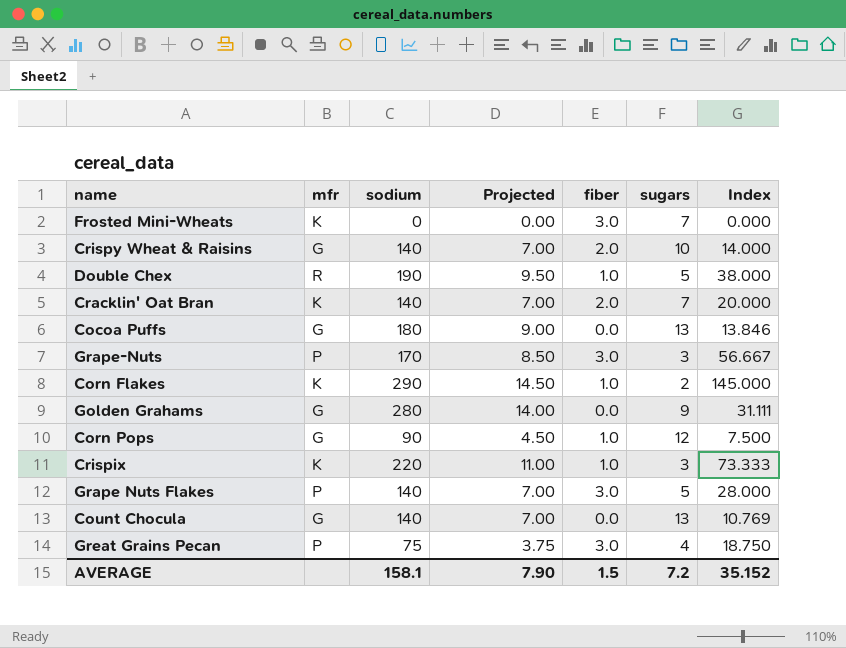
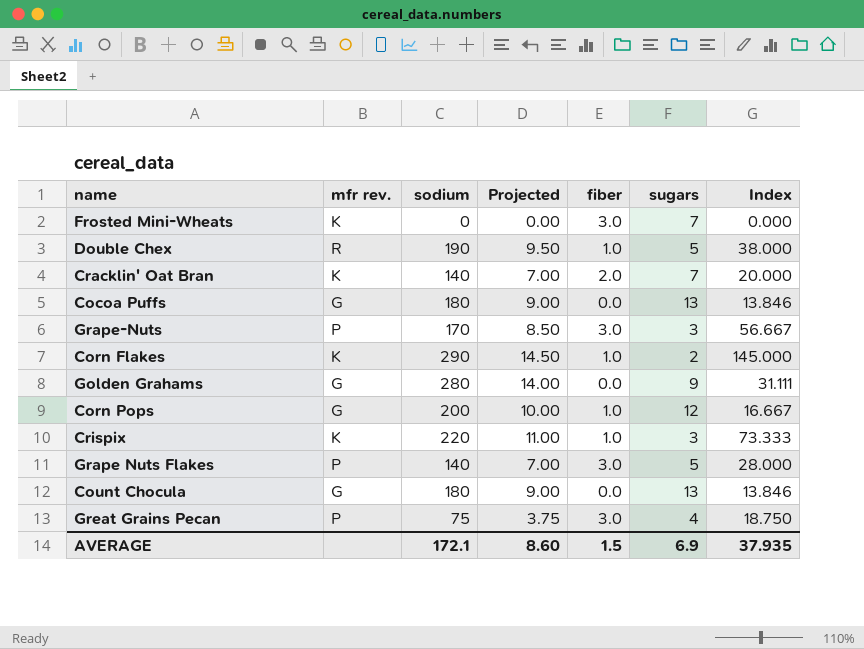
column name: mfr -> mfr rev.
row Crispy Wheat & Raisins: G | 140 | 7.00 | 2.0 | 10 | 14.000 -> none
Corn Pops | sodium: 90 -> 200
Corn Pops | Projected: 4.50 -> 10.00
Corn Pops | Index: 7.500 -> 16.667
Count Chocula | sodium: 140 -> 180
Count Chocula | Projected: 7.00 -> 9.00
Count Chocula | Index: 10.769 -> 13.846
AVERAGE | sodium: 158.1 -> 172.1
AVERAGE | Projected: 7.90 -> 8.60
AVERAGE | sugars: 7.2 -> 6.9
AVERAGE | Index: 35.152 -> 37.935

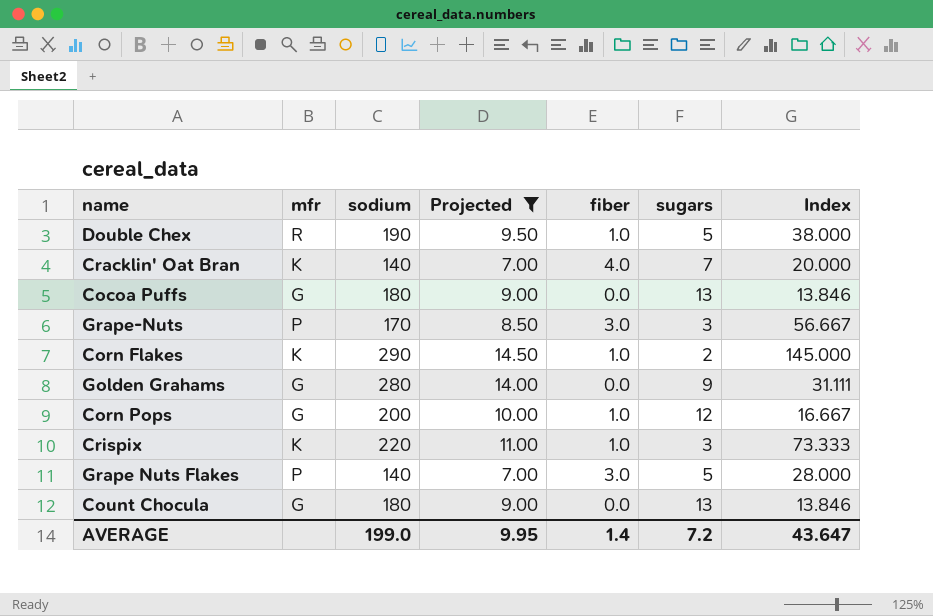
filter: none -> Projected >= 7.00
column name: mfr rev. -> mfr
Cracklin' Oat Bran | fiber: 2.0 -> 4.0
AVERAGE | sodium: 172.1 -> 199.0
AVERAGE | Projected: 8.60 -> 9.95
AVERAGE | fiber: 1.5 -> 1.4
AVERAGE | sugars: 6.9 -> 7.2
AVERAGE | Index: 37.935 -> 43.647

